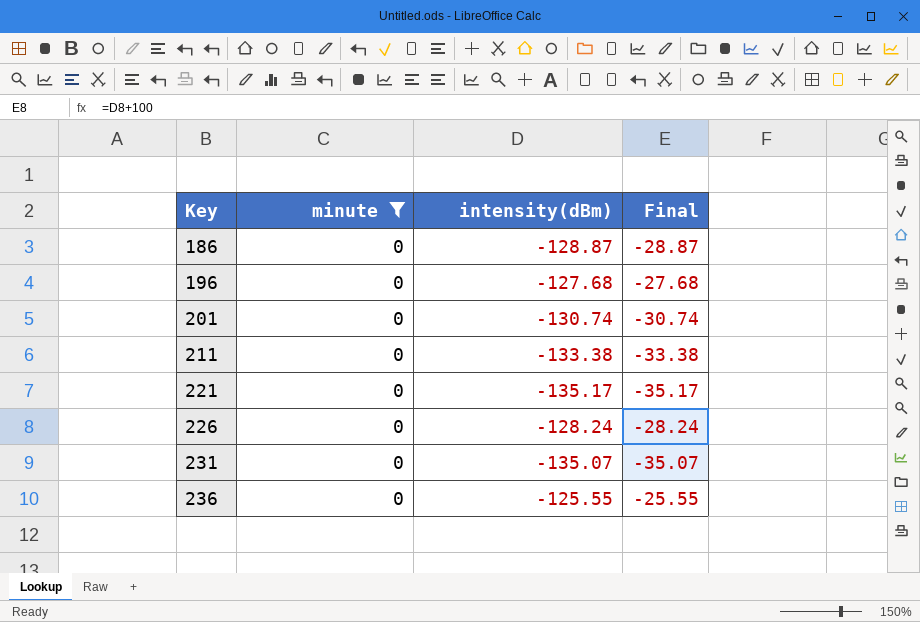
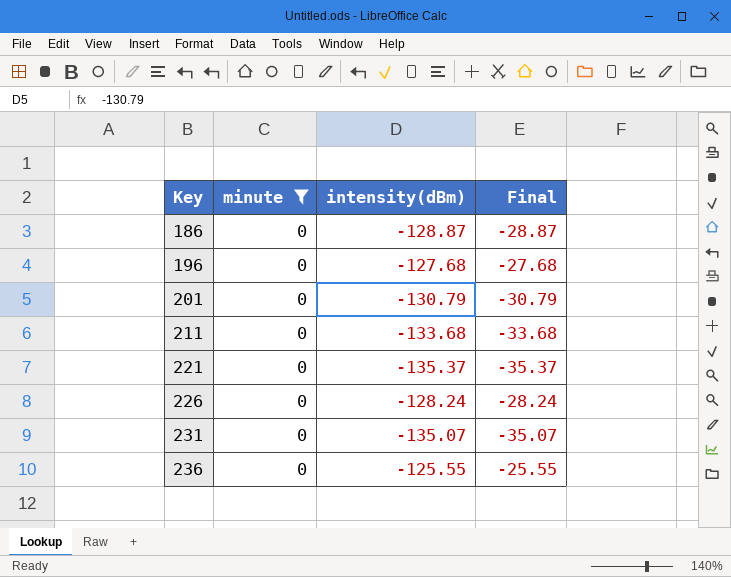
201 | intensity(dBm): -130.74 -> -130.79
201 | Final: -30.74 -> -30.79
211 | intensity(dBm): -133.38 -> -133.68
211 | Final: -33.38 -> -33.68
221 | intensity(dBm): -135.17 -> -135.37
221 | Final: -35.17 -> -35.37

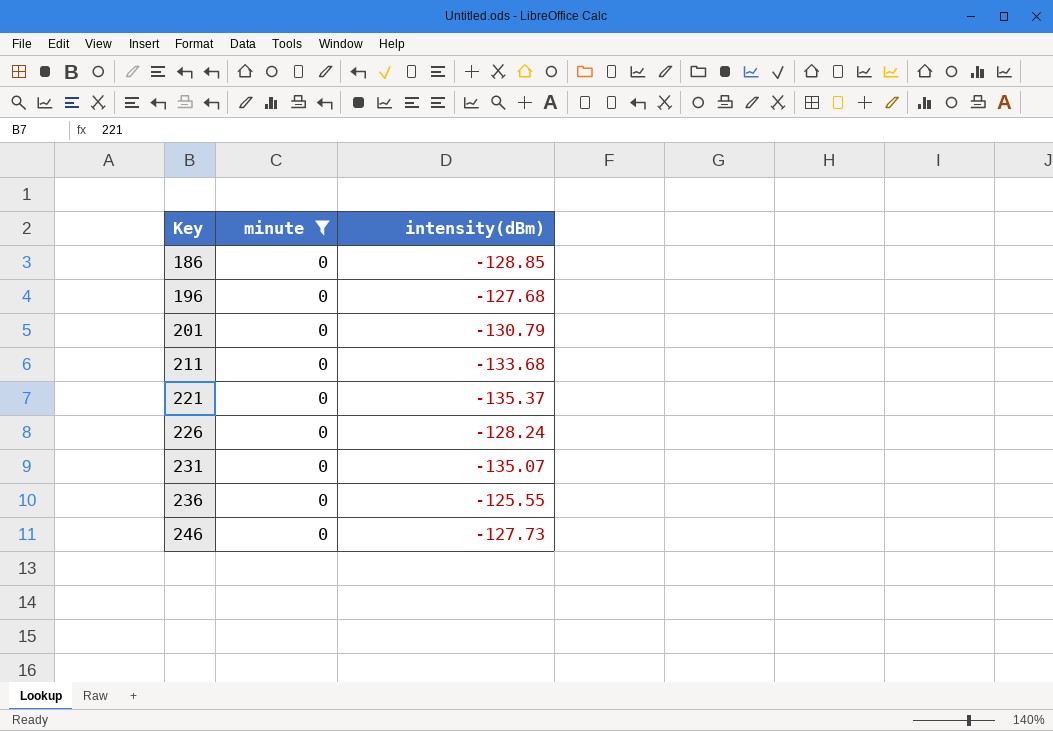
column Final | formula: [intensity(dBm)] + 100 -> none
186 | intensity(dBm): -128.87 -> -128.85
row 246: none -> 0 | -127.73

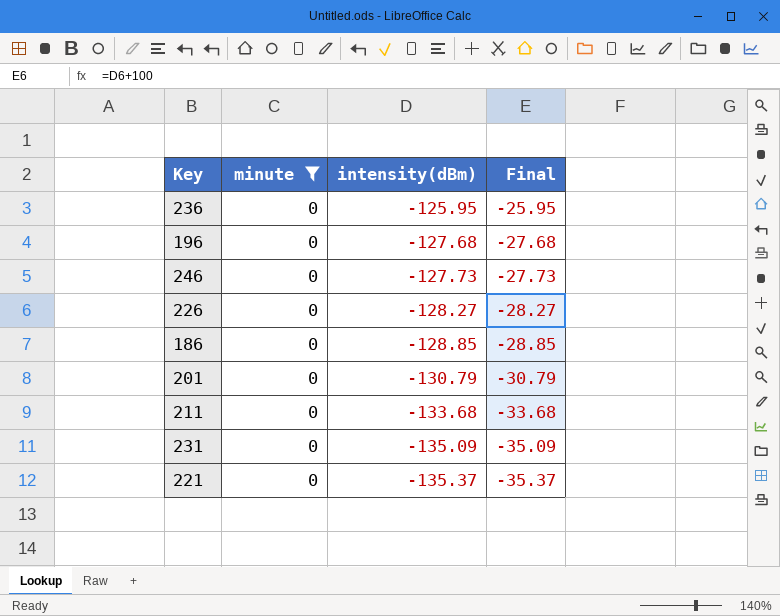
row order: Key ascending -> intensity(dBm) descending
column Final | formula: none -> [intensity(dBm)] + 100
236 | intensity(dBm): -125.55 -> -125.95
226 | intensity(dBm): -128.24 -> -128.27
231 | intensity(dBm): -135.07 -> -135.09

